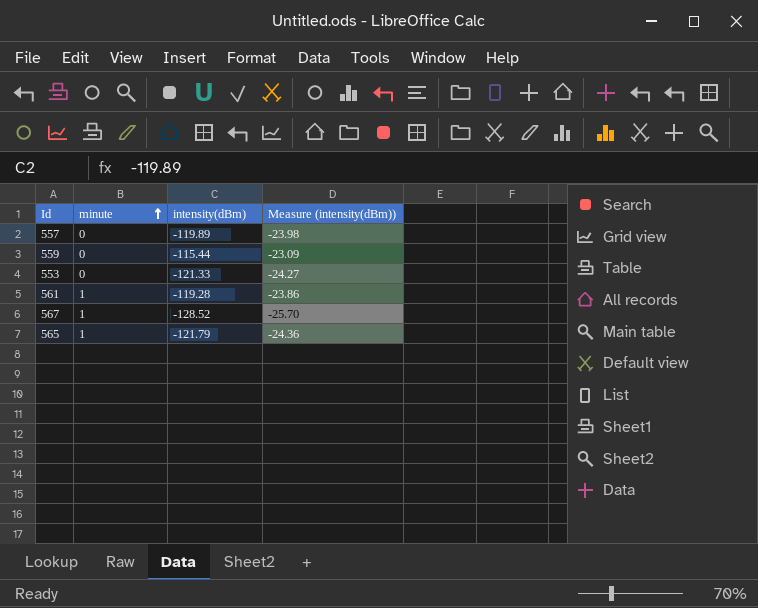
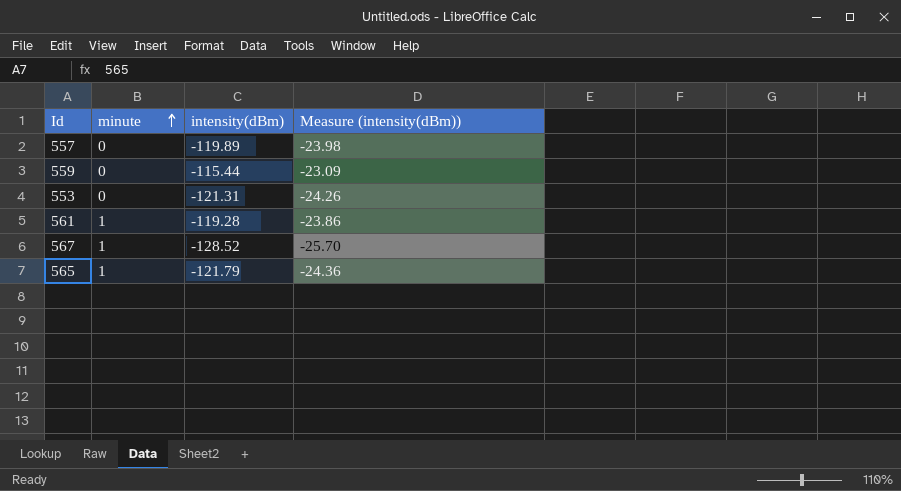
553 | intensity(dBm): -121.33 -> -121.31
553 | Measure (intensity(dBm)): -24.27 -> -24.26

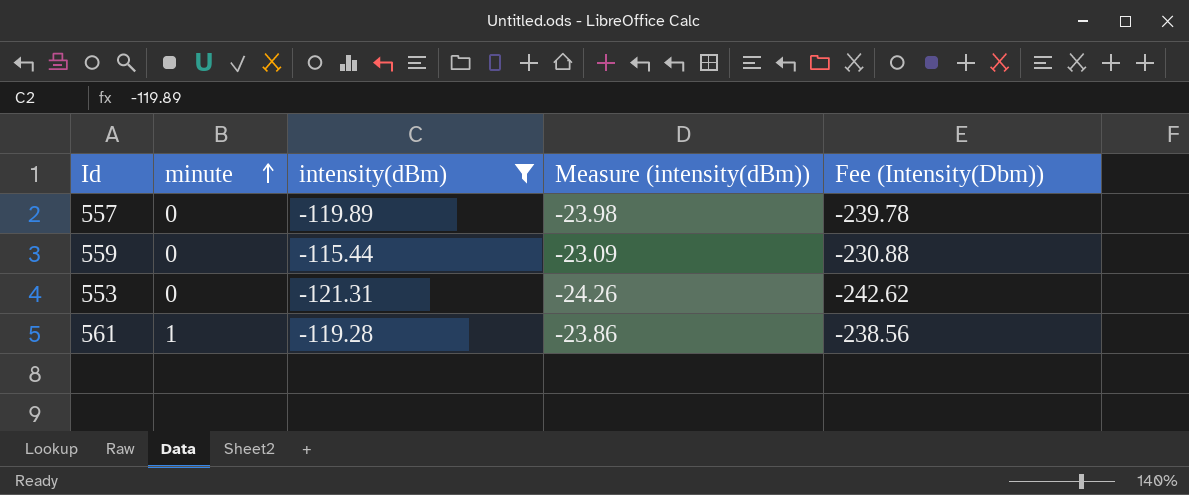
filter: none -> intensity(dBm) >= -121.31
column Fee (Intensity(Dbm)) | formula: none -> [intensity(dBm)] * 2

